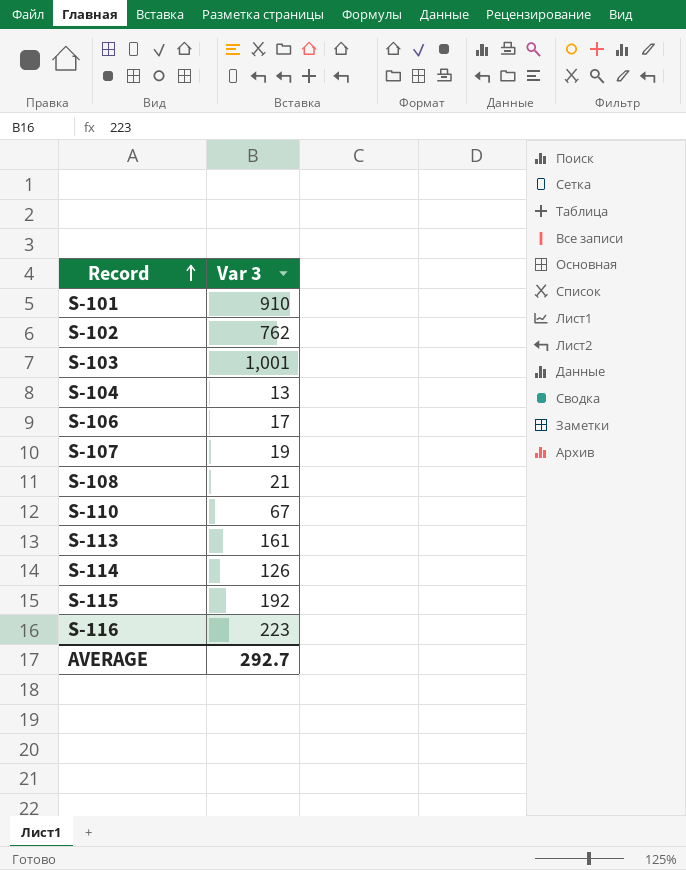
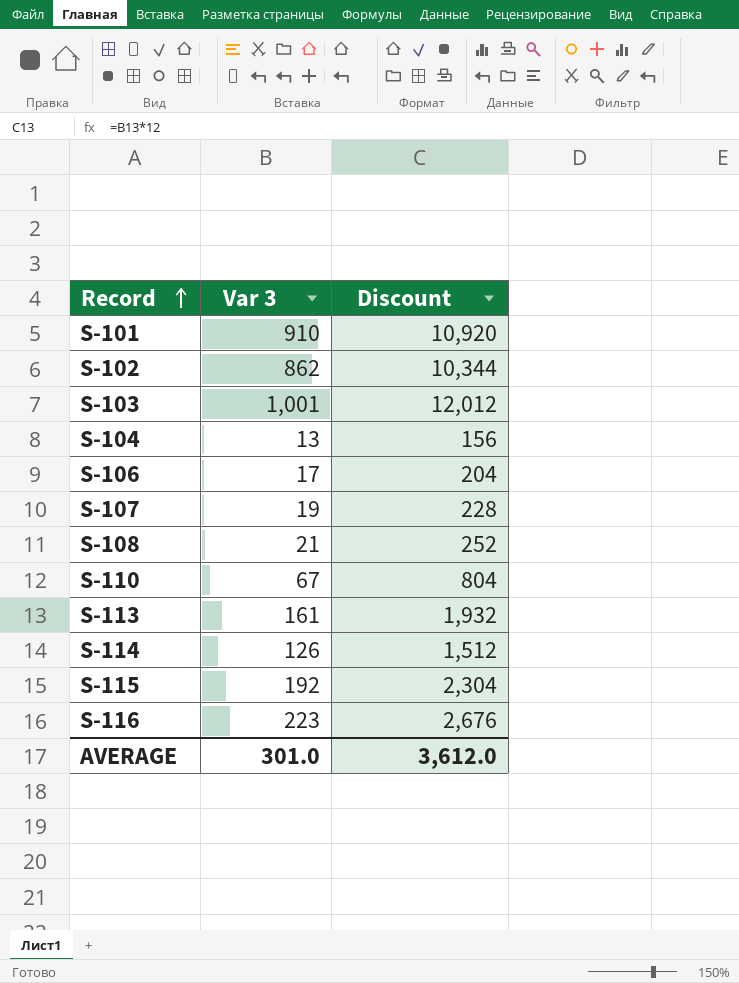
column Discount | formula: none -> [Var 3] * 12
S-102 | Var 3: 762 -> 862
AVERAGE | Var 3: 292.7 -> 301.0

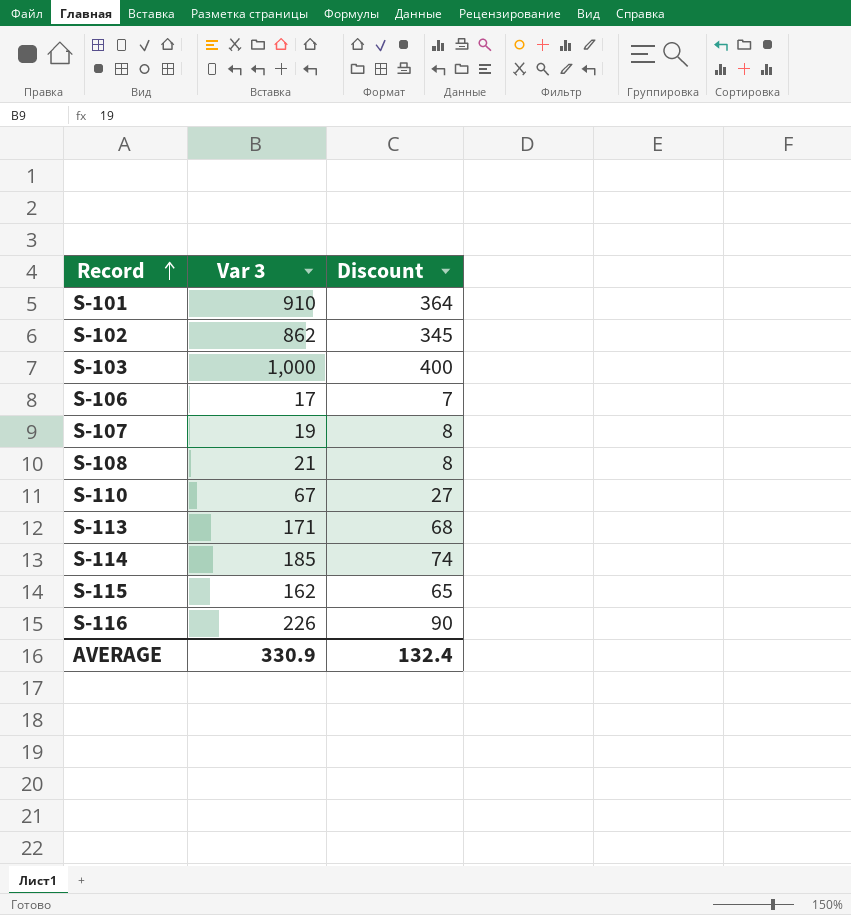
column Discount | formula: [Var 3] * 12 -> [Var 3] * 0.4
row S-104: 13 | 156 -> none
S-103 | Var 3: 1,001 -> 1,000
S-113 | Var 3: 161 -> 171
S-114 | Var 3: 126 -> 185
S-115 | Var 3: 192 -> 162
S-116 | Var 3: 223 -> 226
AVERAGE | Var 3: 301.0 -> 330.9
AVERAGE | Discount: 3,612.0 -> 132.4

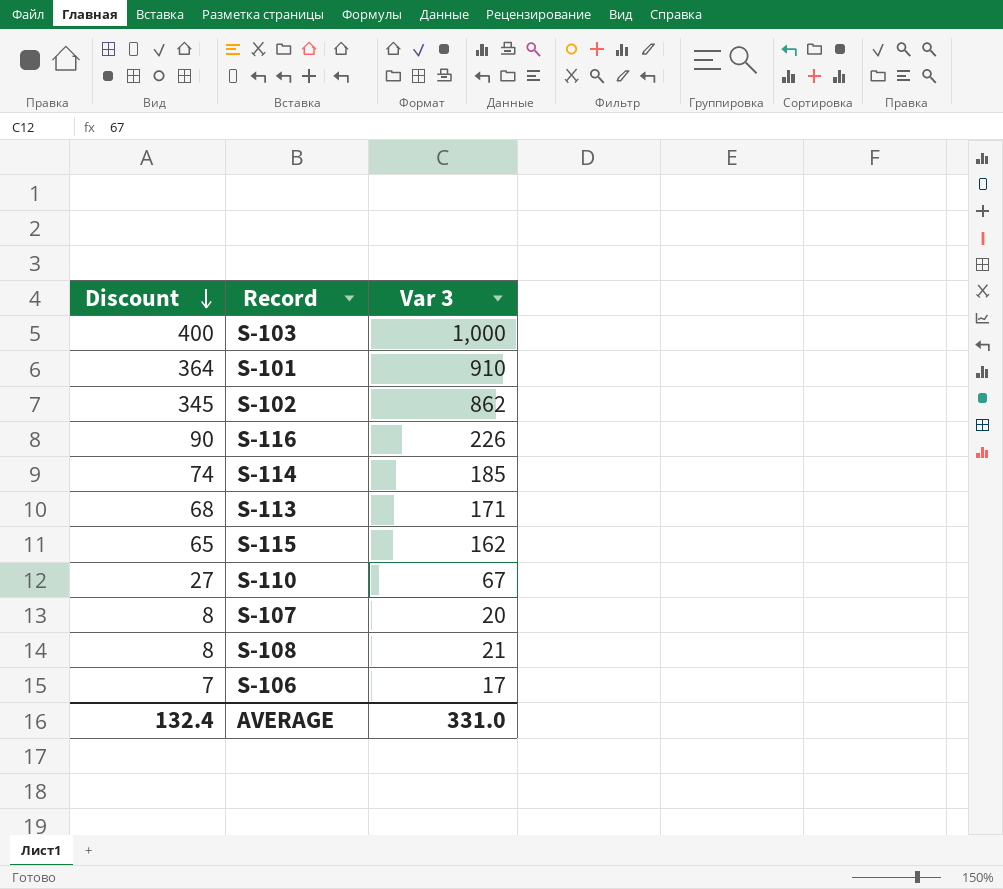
row order: Record ascending -> Discount descending
column Discount | position: 3 -> 1
S-107 | Var 3: 19 -> 20
AVERAGE | Var 3: 330.9 -> 331.0

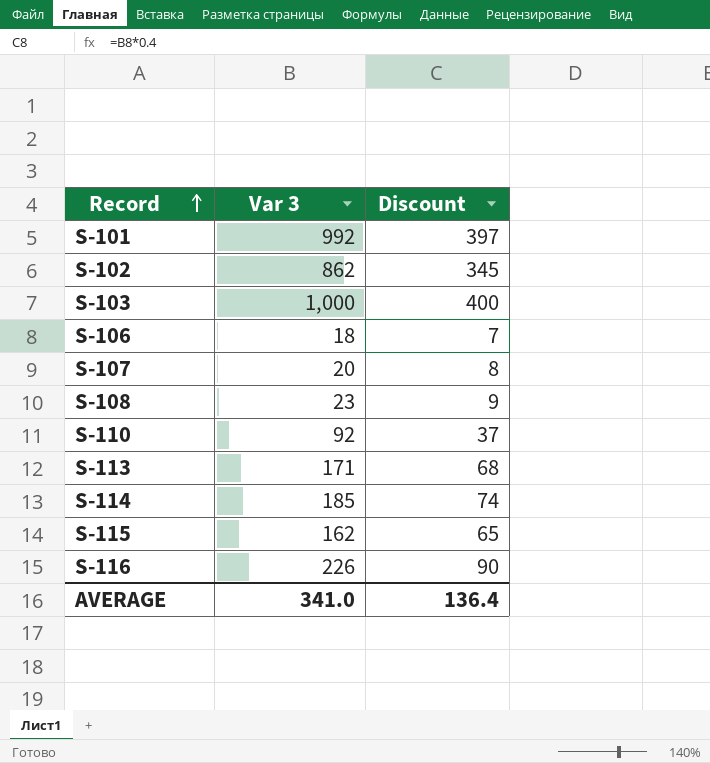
row order: Discount descending -> Record ascending
column Discount | position: 1 -> 3
S-101 | Var 3: 910 -> 992
S-101 | Discount: 364 -> 397
S-106 | Var 3: 17 -> 18
S-108 | Var 3: 21 -> 23
S-108 | Discount: 8 -> 9
S-110 | Var 3: 67 -> 92
S-110 | Discount: 27 -> 37
AVERAGE | Var 3: 331.0 -> 341.0
AVERAGE | Discount: 132.4 -> 136.4

